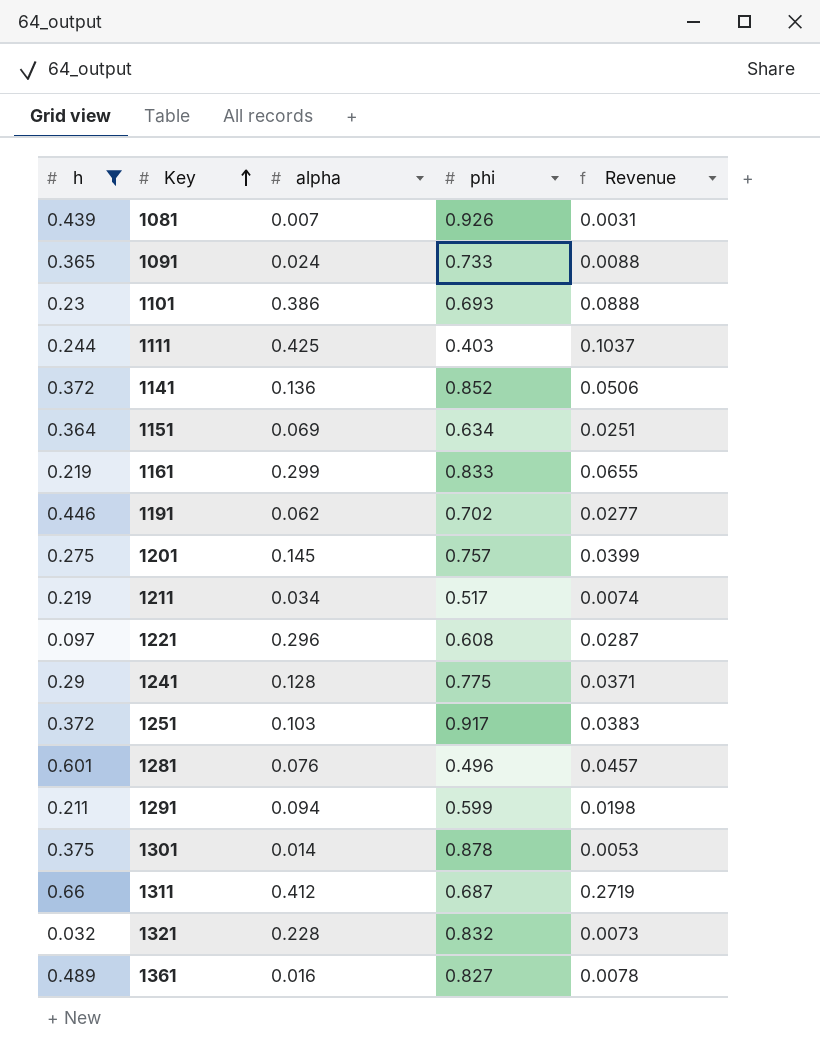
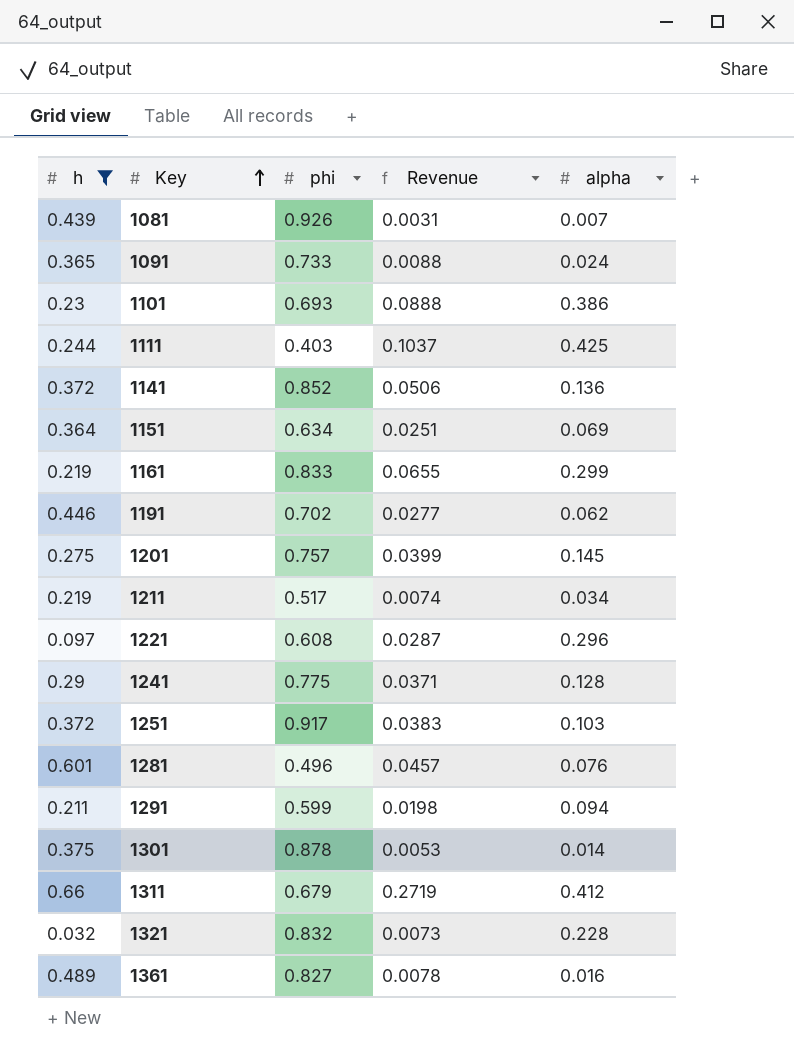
column alpha | position: 3 -> 5
1311 | phi: 0.687 -> 0.679

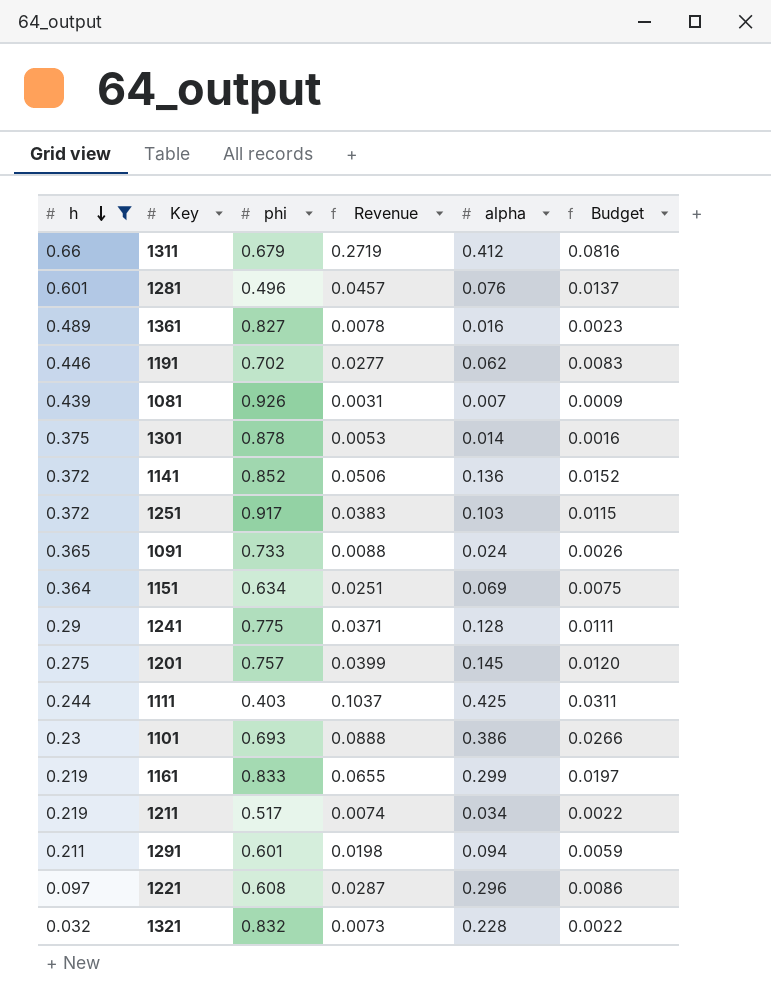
row order: Key ascending -> h descending
column Budget | formula: none -> [Revenue] * 0.3
1291 | phi: 0.599 -> 0.601

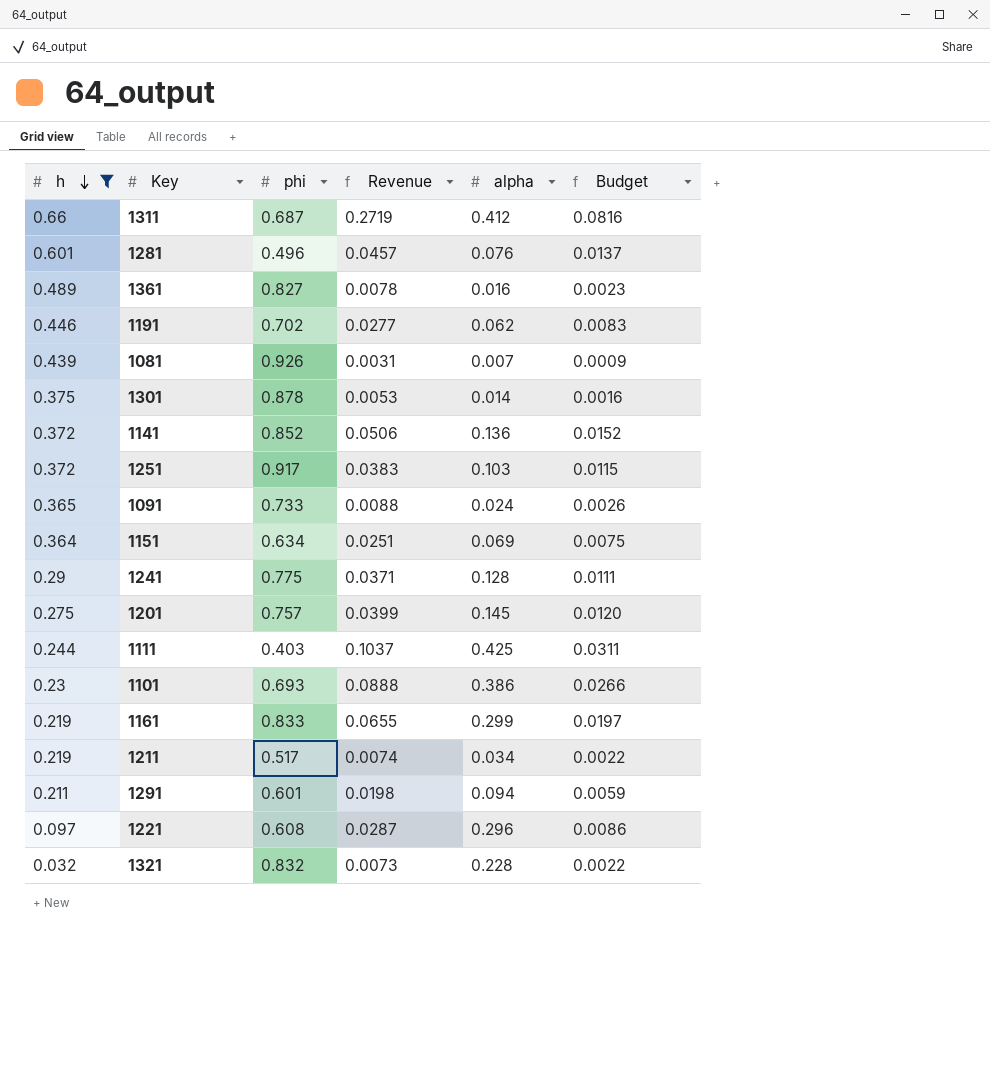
1311 | phi: 0.679 -> 0.687

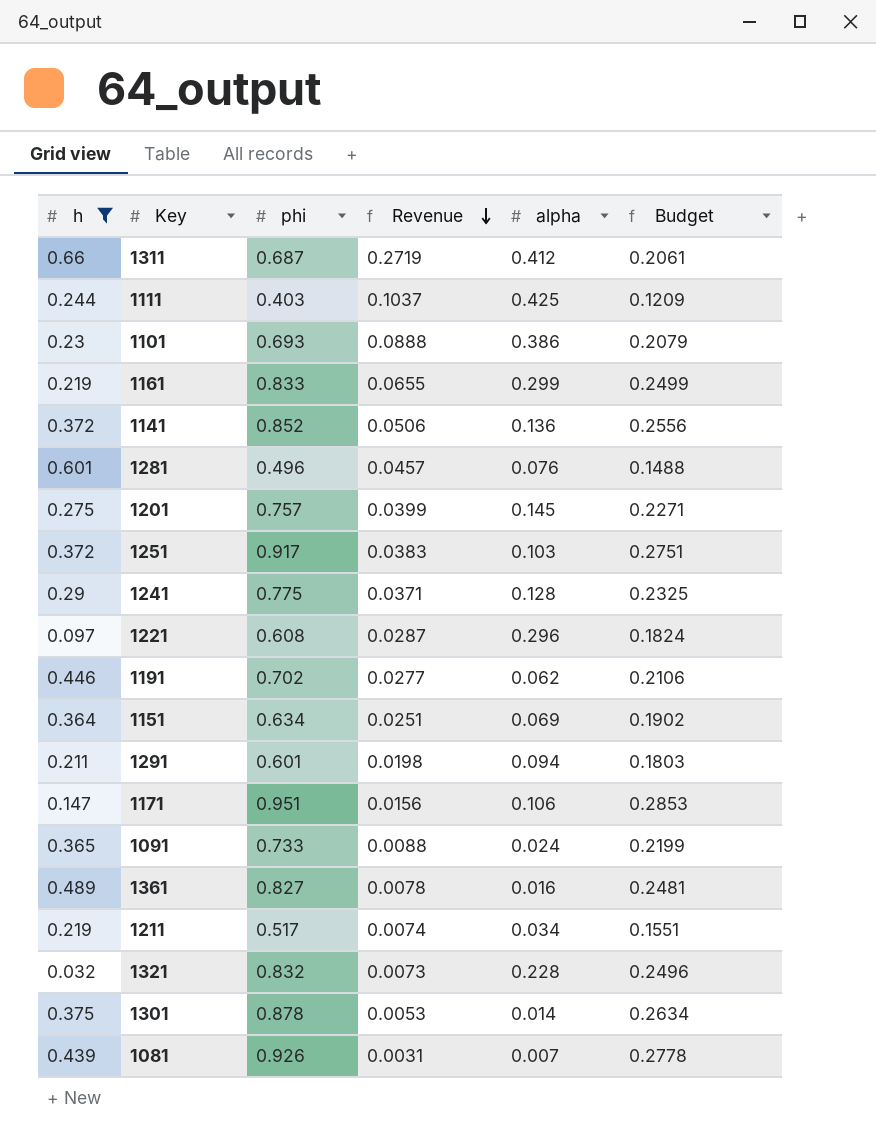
row order: h descending -> Revenue descending
column Budget | formula: [Revenue] * 0.3 -> [phi] * 0.3
row 1171: none -> 0.147 | 0.951 | 0.0156 | 0.106 | 0.2853

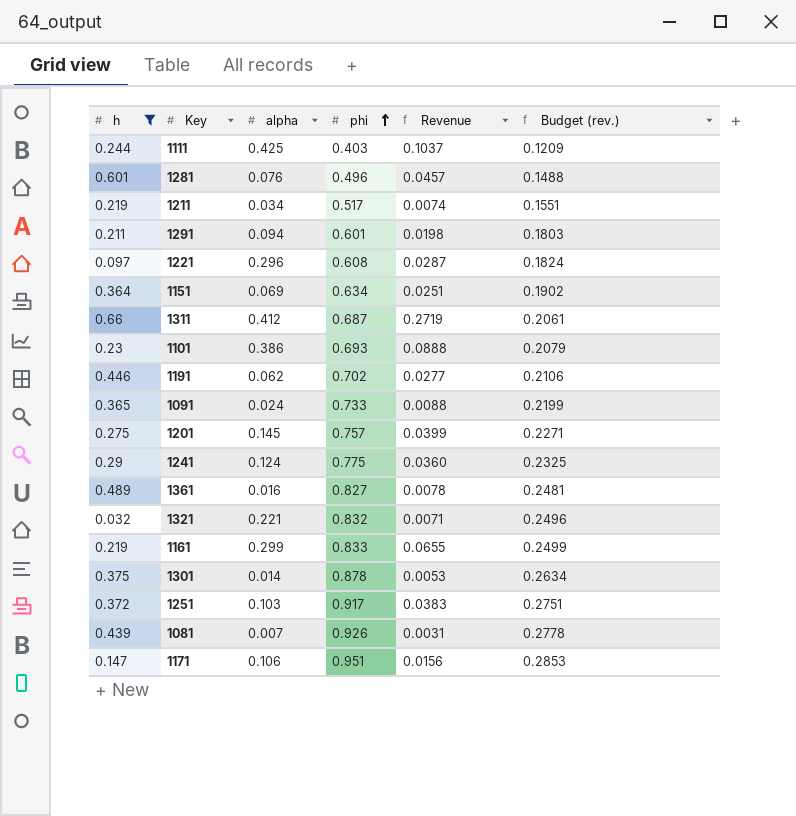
row order: Revenue descending -> phi ascending
column alpha | position: 5 -> 3
column name: Budget -> Budget (rev.)
row 1141: 0.372 | 0.852 | 0.0506 | 0.136 | 0.2556 -> none
1241 | alpha: 0.128 -> 0.124
1241 | Revenue: 0.0371 -> 0.0360
1321 | alpha: 0.228 -> 0.221
1321 | Revenue: 0.0073 -> 0.0071

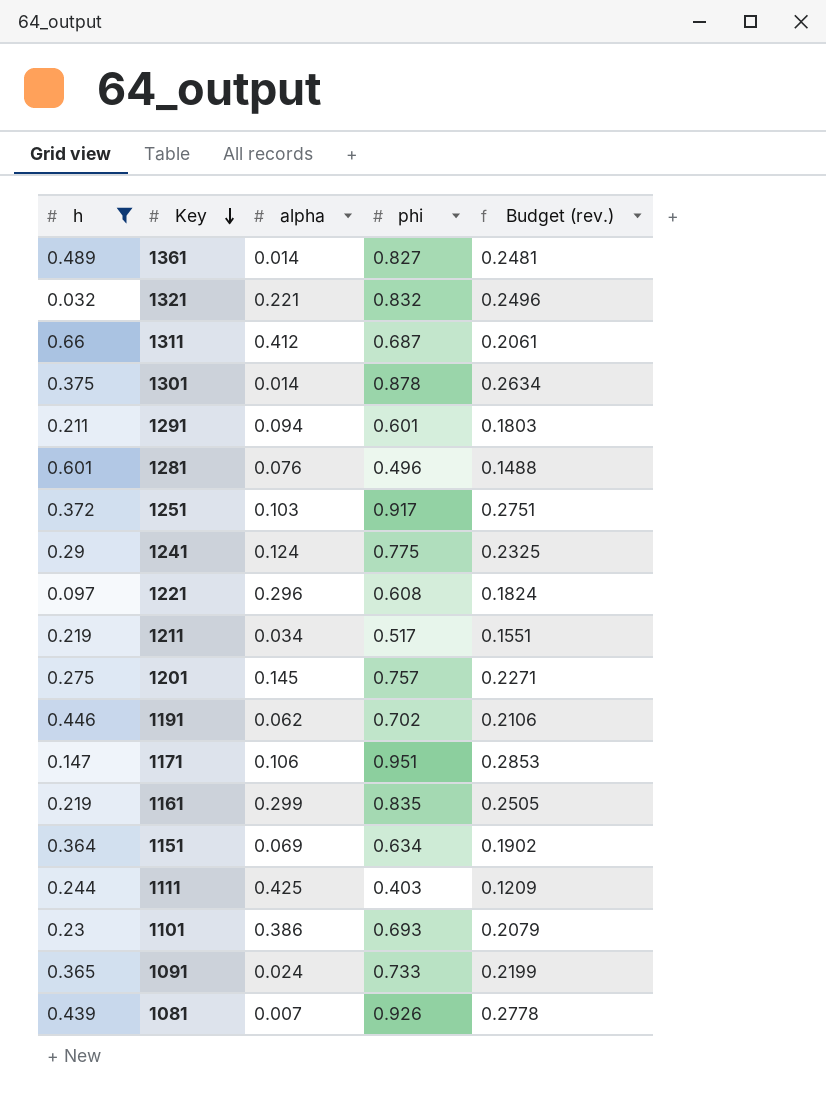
row order: phi ascending -> Key descending
column Revenue | formula: [h] * [alpha] -> none
1361 | alpha: 0.016 -> 0.014
1161 | phi: 0.833 -> 0.835
1161 | Budget (rev.): 0.2499 -> 0.2505

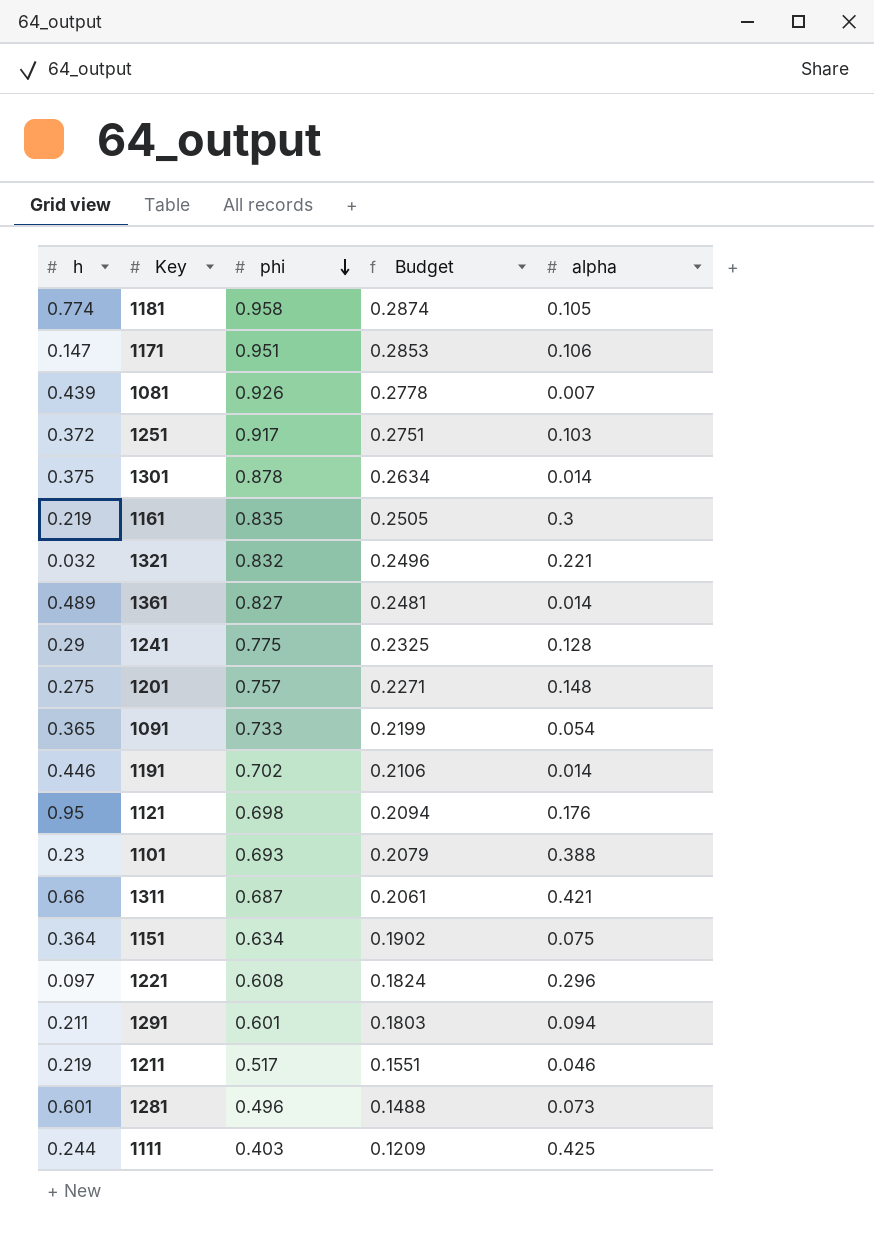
filter: h <= 0.66 -> none
row order: Key descending -> phi descending
column name: Budget (rev.) -> Budget
column alpha | position: 3 -> 5
1161 | alpha: 0.299 -> 0.3
1241 | alpha: 0.124 -> 0.128
1201 | alpha: 0.145 -> 0.148
1091 | alpha: 0.024 -> 0.054
1191 | alpha: 0.062 -> 0.014
1101 | alpha: 0.386 -> 0.388
1311 | alpha: 0.412 -> 0.421
1151 | alpha: 0.069 -> 0.075
1211 | alpha: 0.034 -> 0.046
1281 | alpha: 0.076 -> 0.073

